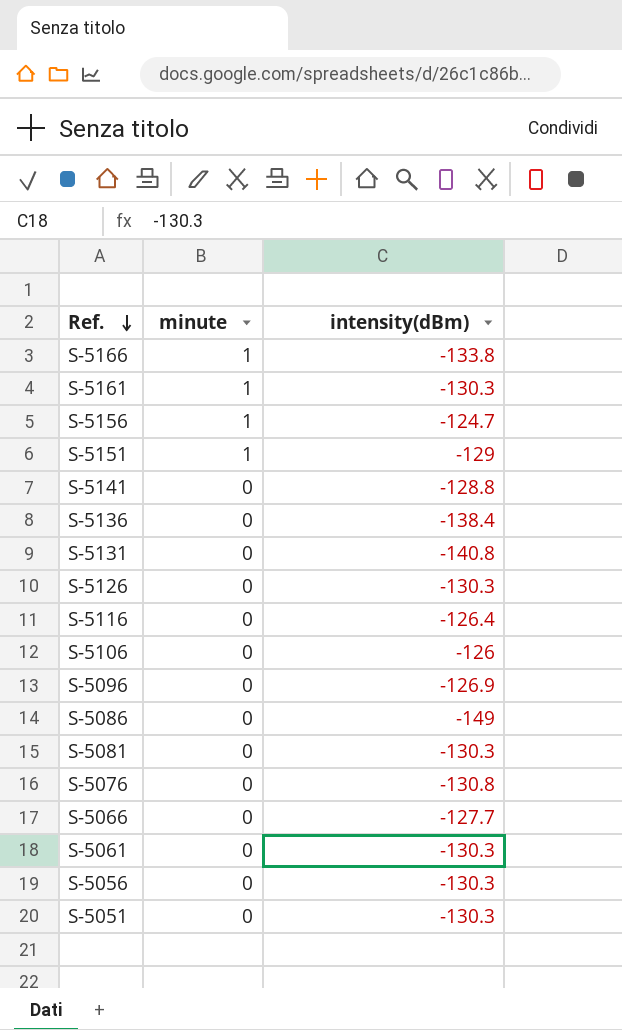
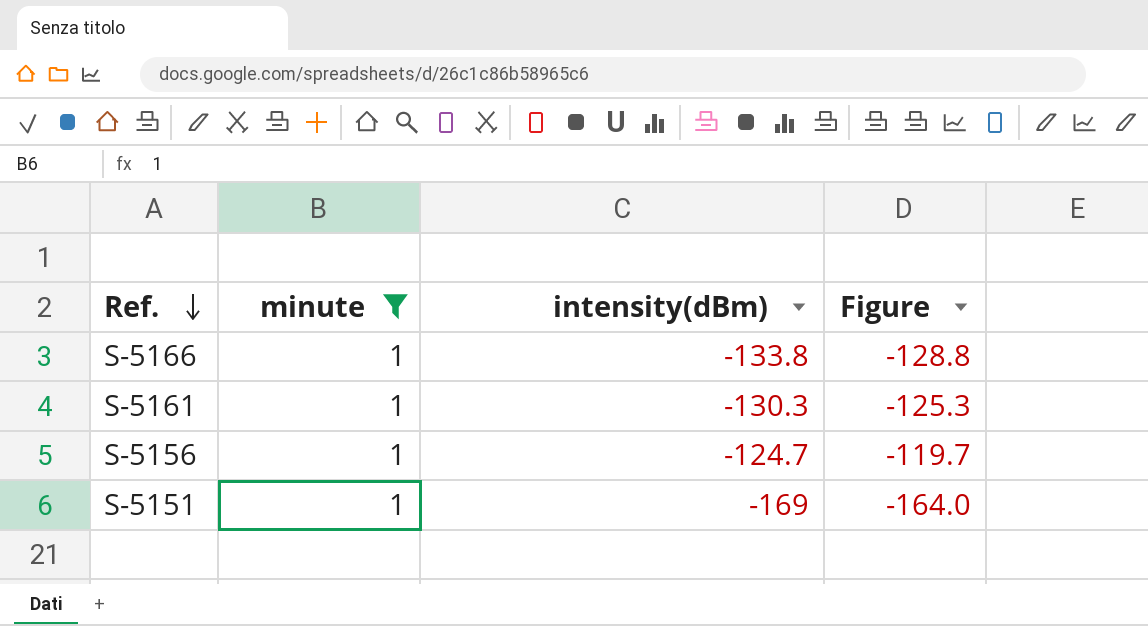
filter: none -> minute = 1
column Figure | formula: none -> [intensity(dBm)] + 5
S-5151 | intensity(dBm): -129 -> -169

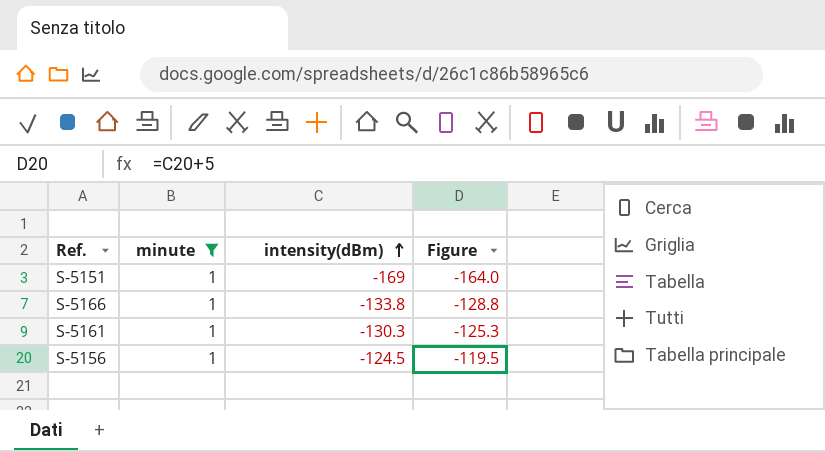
row order: Ref. descending -> intensity(dBm) ascending
S-5156 | intensity(dBm): -124.7 -> -124.5
S-5156 | Figure: -119.7 -> -119.5

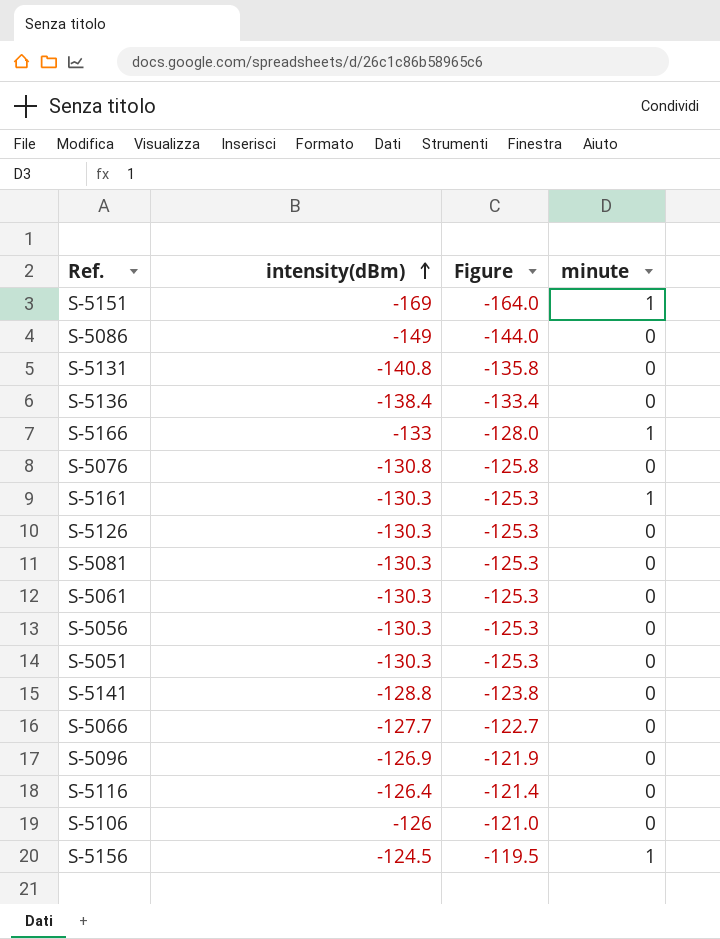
filter: minute = 1 -> none
column minute | position: 2 -> 4
S-5166 | intensity(dBm): -133.8 -> -133
S-5166 | Figure: -128.8 -> -128.0

